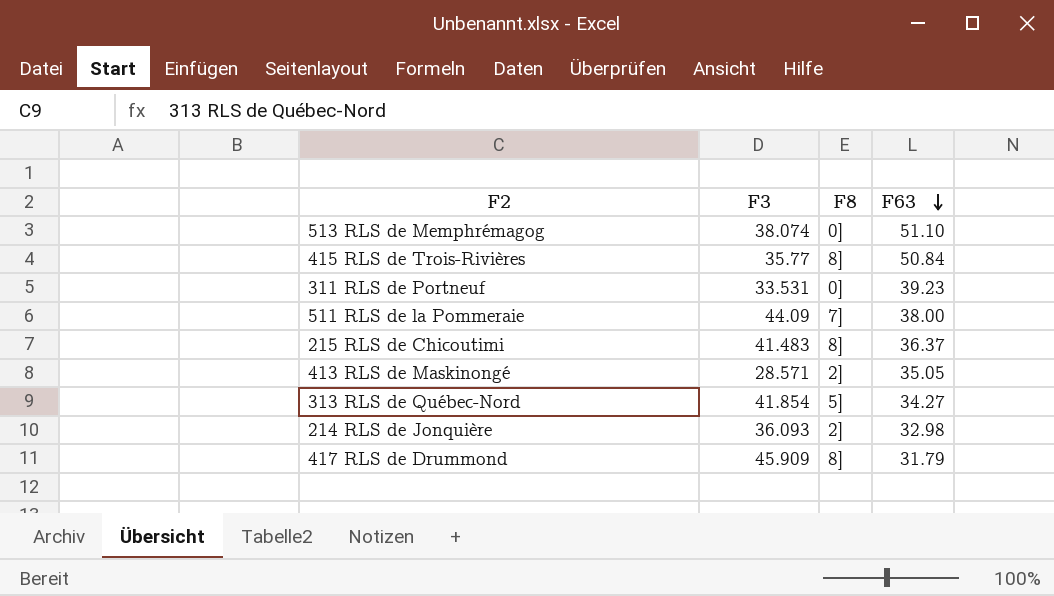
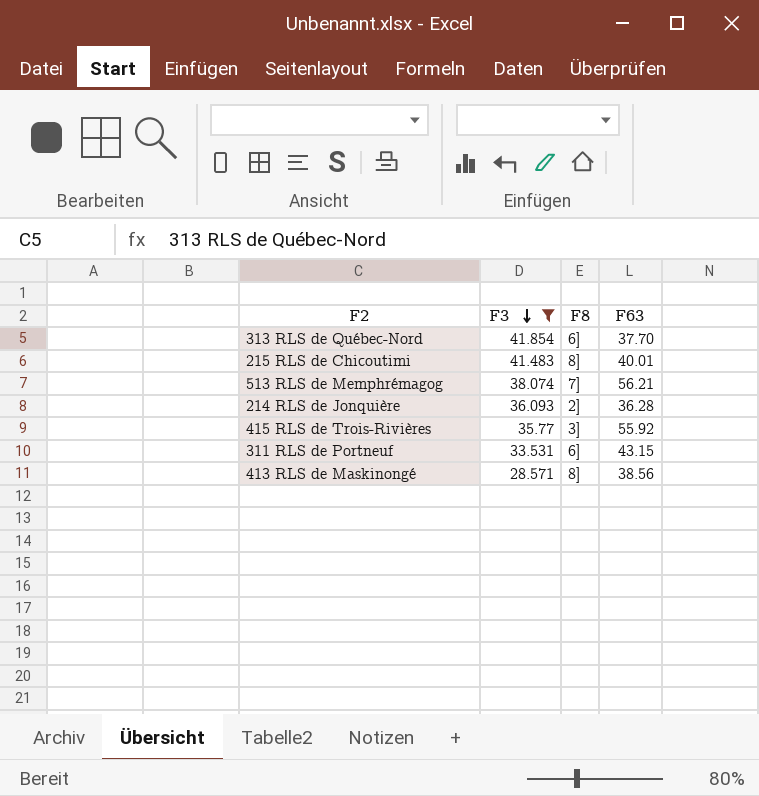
filter: none -> F3 <= 41.854
row order: F63 descending -> F3 descending
313 RLS de Québec-Nord | F8: 5] -> 6]
313 RLS de Québec-Nord | F63: 34.27 -> 37.70
215 RLS de Chicoutimi | F63: 36.37 -> 40.01
513 RLS de Memphrémagog | F8: 0] -> 7]
513 RLS de Memphrémagog | F63: 51.10 -> 56.21
214 RLS de Jonquière | F63: 32.98 -> 36.28
415 RLS de Trois-Rivières | F8: 8] -> 3]
415 RLS de Trois-Rivières | F63: 50.84 -> 55.92
311 RLS de Portneuf | F8: 0] -> 6]
311 RLS de Portneuf | F63: 39.23 -> 43.15
413 RLS de Maskinongé | F8: 2] -> 8]
413 RLS de Maskinongé | F63: 35.05 -> 38.56

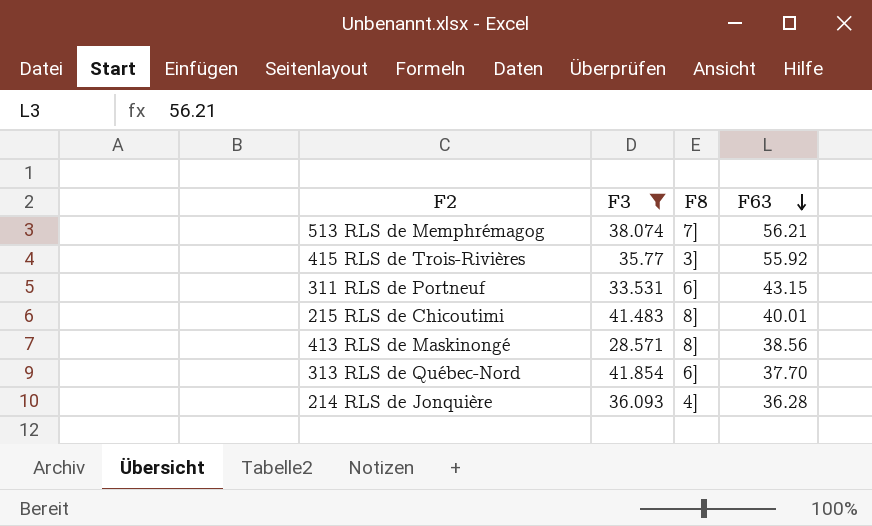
row order: F3 descending -> F63 descending
214 RLS de Jonquière | F8: 2] -> 4]

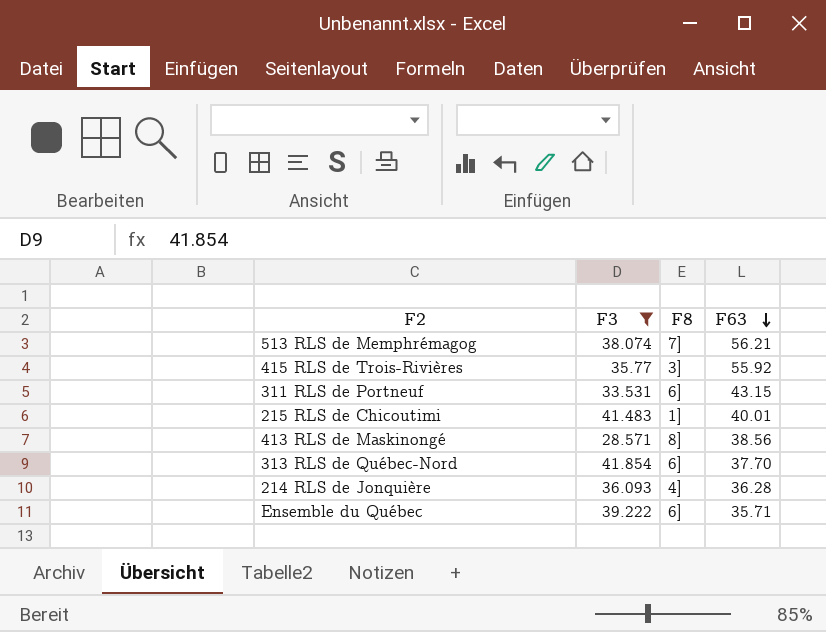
215 RLS de Chicoutimi | F8: 8] -> 1]
row Ensemble du Québec: none -> 39.222 | 6] | 35.71

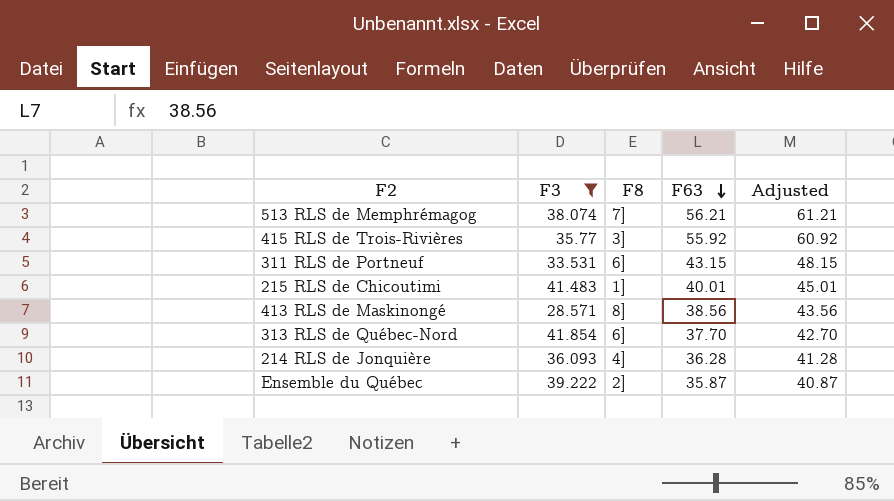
column Adjusted | formula: none -> [F63] + 5
Ensemble du Québec | F8: 6] -> 2]
Ensemble du Québec | F63: 35.71 -> 35.87

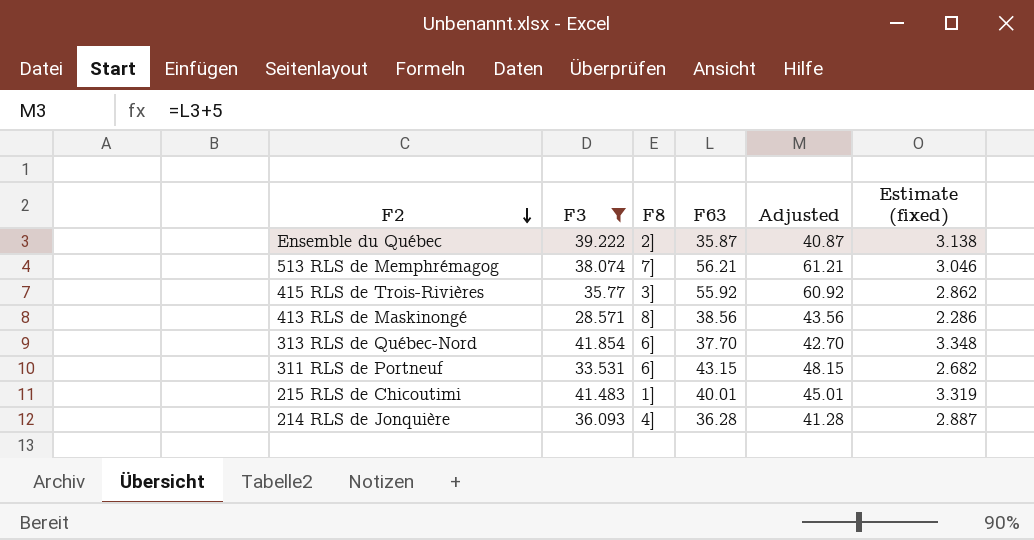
row order: F63 descending -> F2 descending
column Estimate (fixed) | formula: none -> [F3] * 0.08

